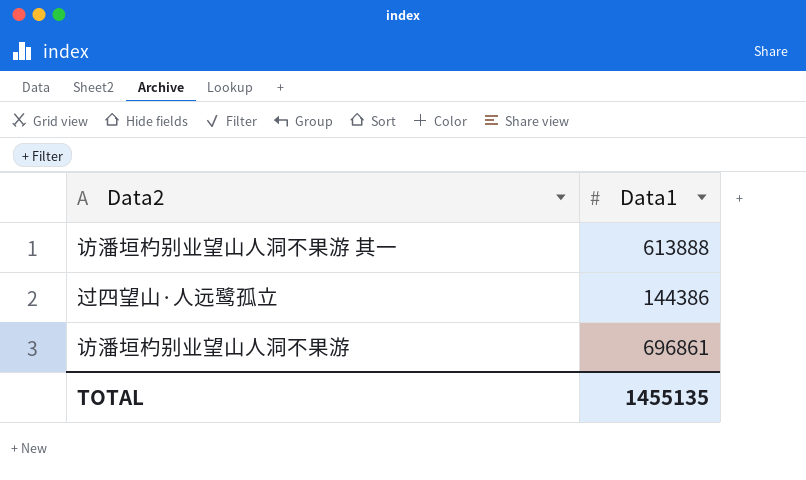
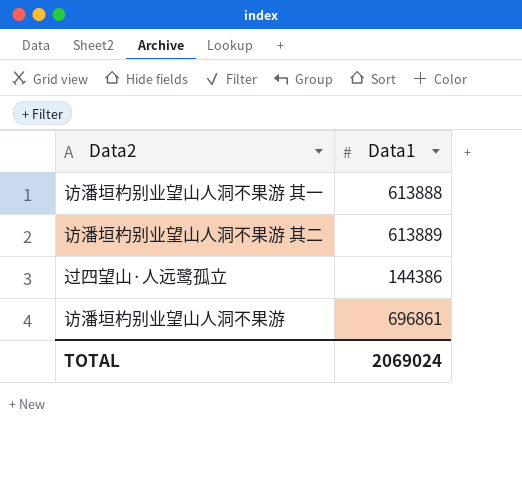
row 访潘垣杓别业望山人洞不果游 其二: none -> 613889
TOTAL | Data1: 1455135 -> 2069024

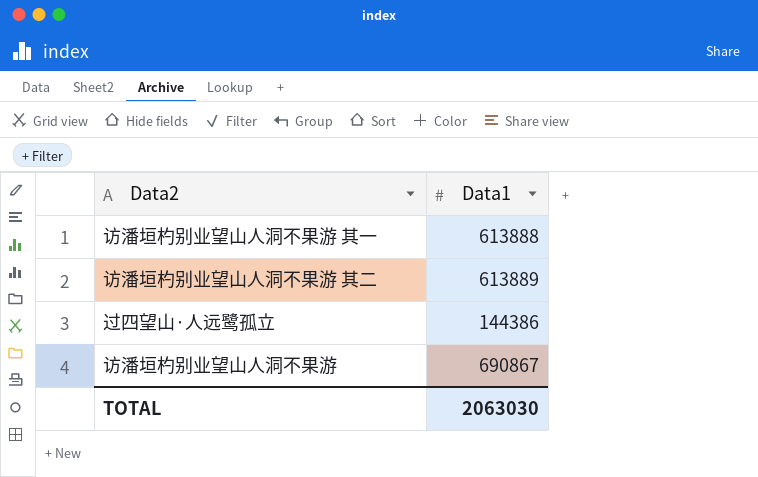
访潘垣杓别业望山人洞不果游 | Data1: 696861 -> 690867
TOTAL | Data1: 2069024 -> 2063030

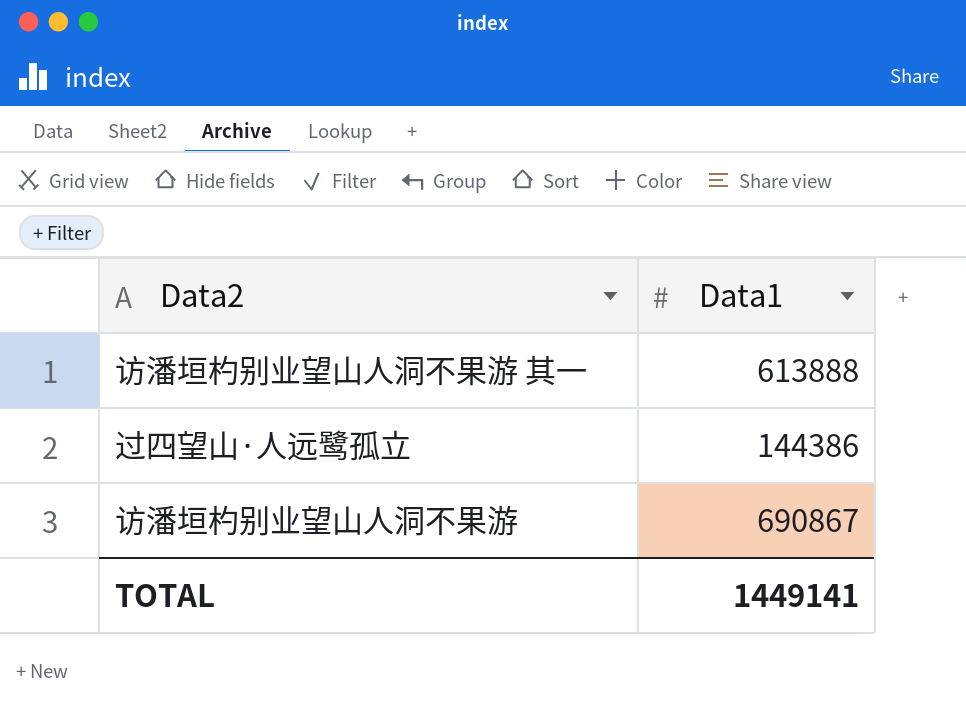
row 访潘垣杓别业望山人洞不果游 其二: 613889 -> none
TOTAL | Data1: 2063030 -> 1449141

